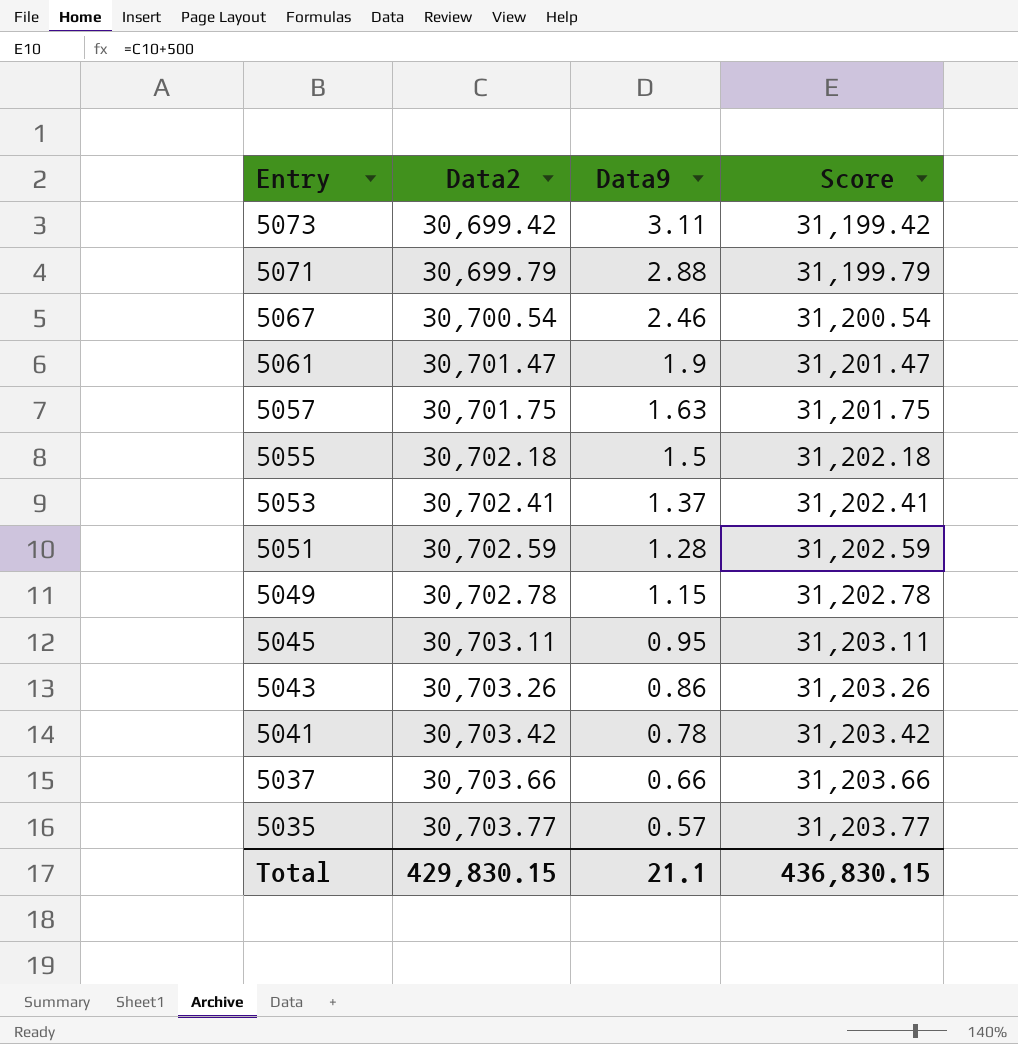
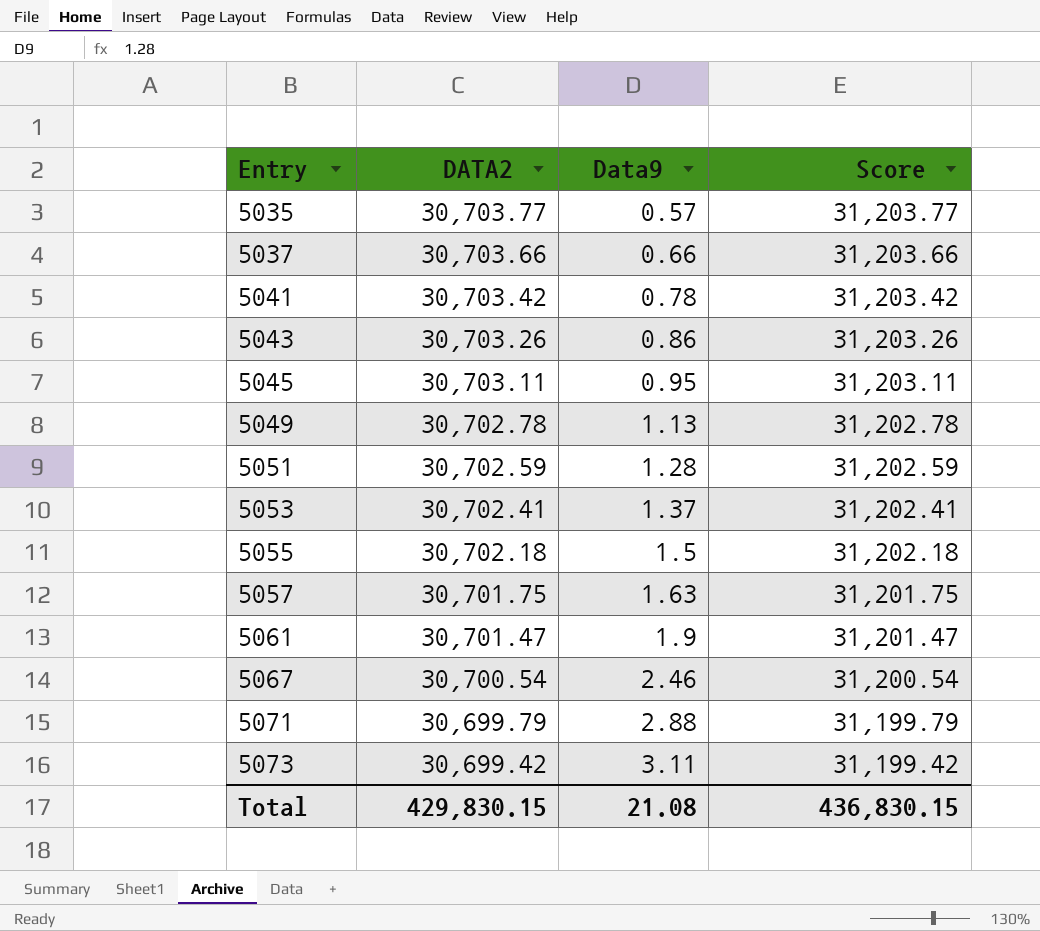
row order: Entry descending -> Entry ascending
column name: Data2 -> DATA2
5049 | Data9: 1.15 -> 1.13
Total | Data9: 21.1 -> 21.08

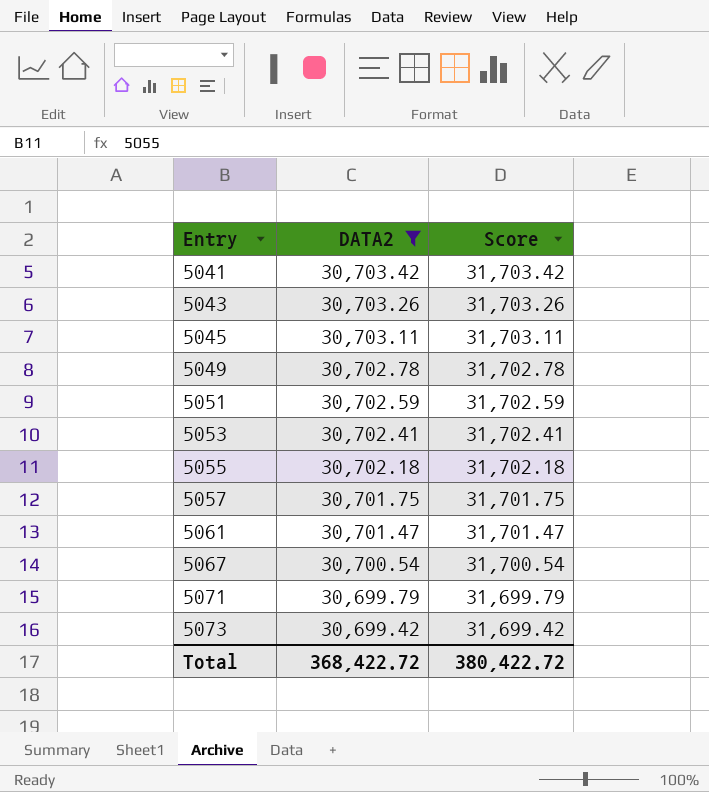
filter: none -> DATA2 <= 30,703.42
column Data9 | position: 3 -> none
column Score | formula: [DATA2] + 500 -> [DATA2] + 1000
Total | DATA2: 429,830.15 -> 368,422.72
Total | Score: 436,830.15 -> 380,422.72

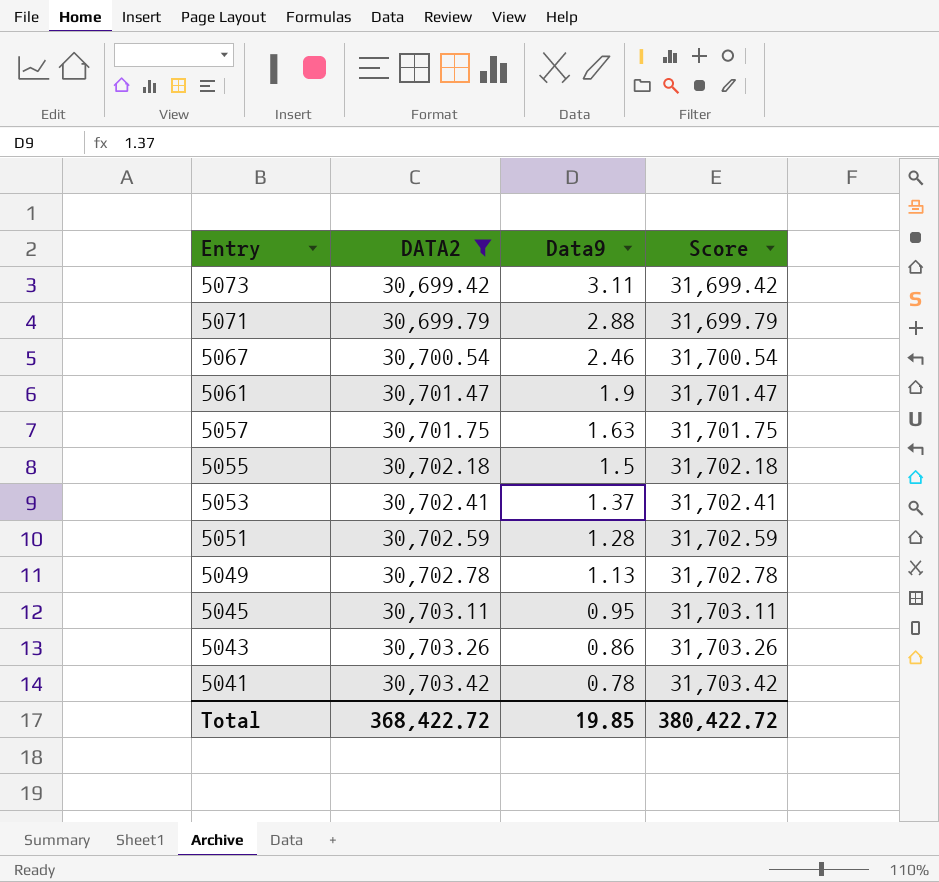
row order: Entry ascending -> Entry descending
column Data9 | position: none -> 3

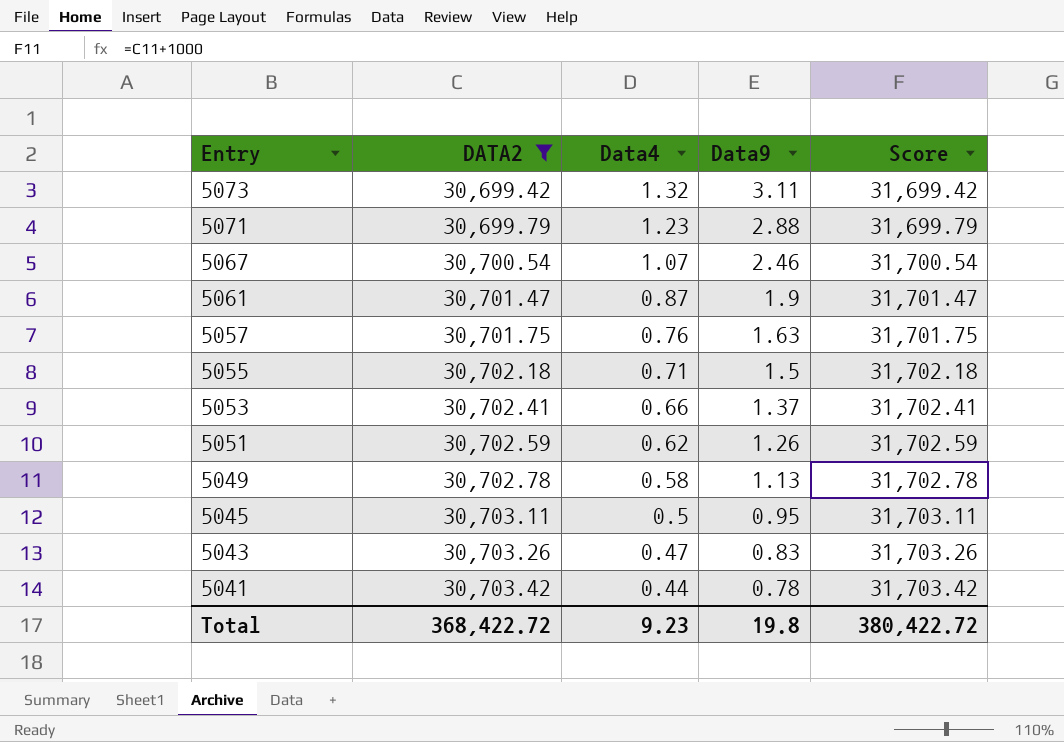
column Data4 | position: none -> 3
5051 | Data9: 1.28 -> 1.26
5043 | Data9: 0.86 -> 0.83
Total | Data9: 19.85 -> 19.8

